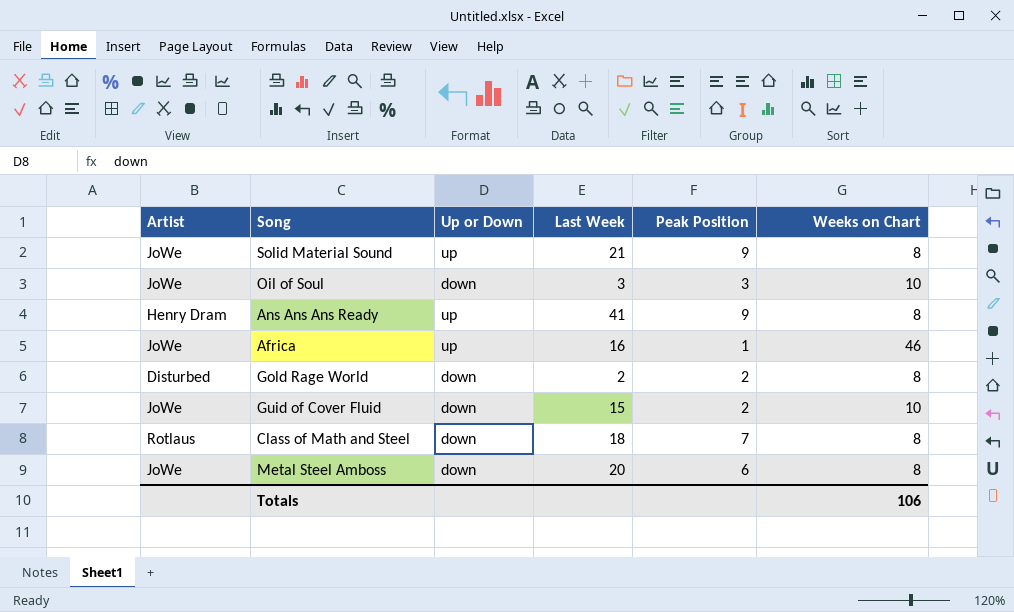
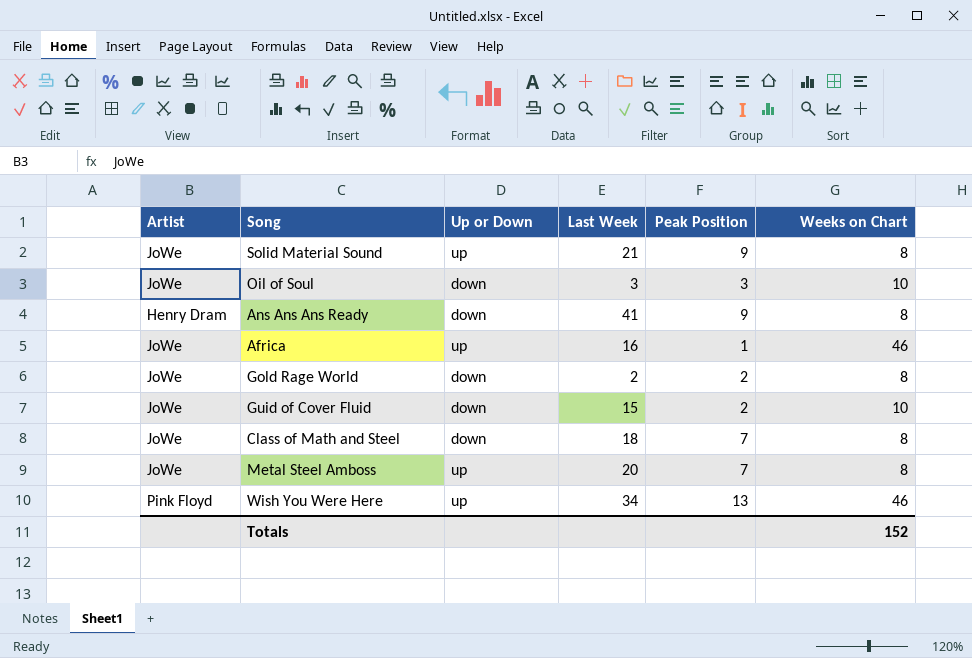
Ans Ans Ans Ready | Up or Down: up -> down
Gold Rage World | Artist: Disturbed -> JoWe
Class of Math and Steel | Artist: Rotlaus -> JoWe
Metal Steel Amboss | Up or Down: down -> up
Metal Steel Amboss | Peak Position: 6 -> 7
row Wish You Were Here: none -> Pink Floyd | up | 34 | 13 | 46
Totals | Weeks on Chart: 106 -> 152

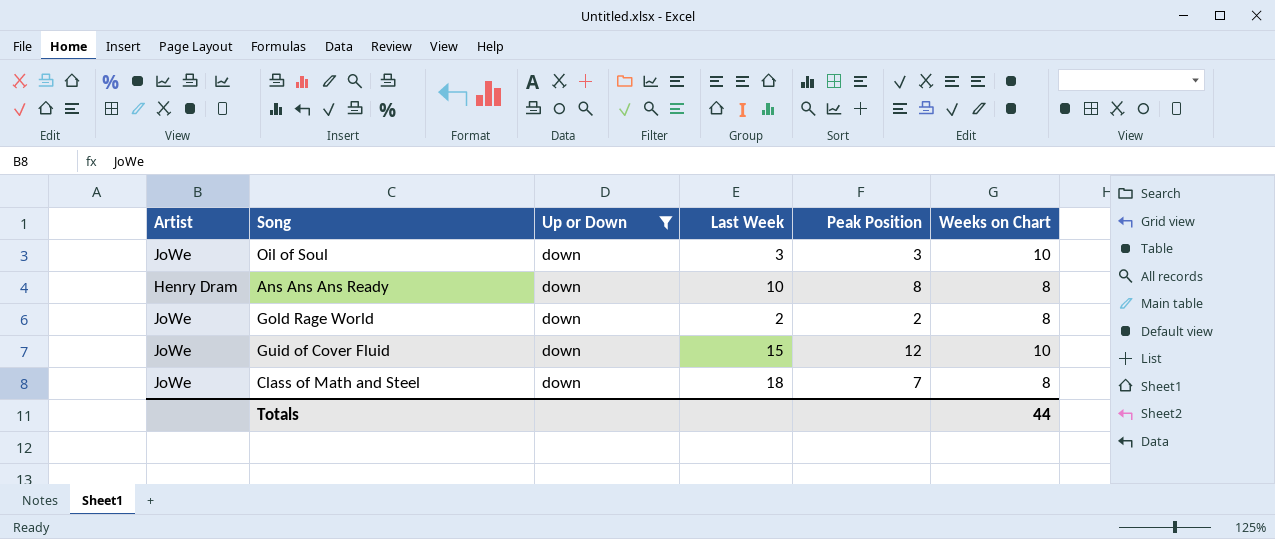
filter: none -> Up or Down = down
Ans Ans Ans Ready | Last Week: 41 -> 10
Ans Ans Ans Ready | Peak Position: 9 -> 8
Guid of Cover Fluid | Peak Position: 2 -> 12
Totals | Weeks on Chart: 152 -> 44

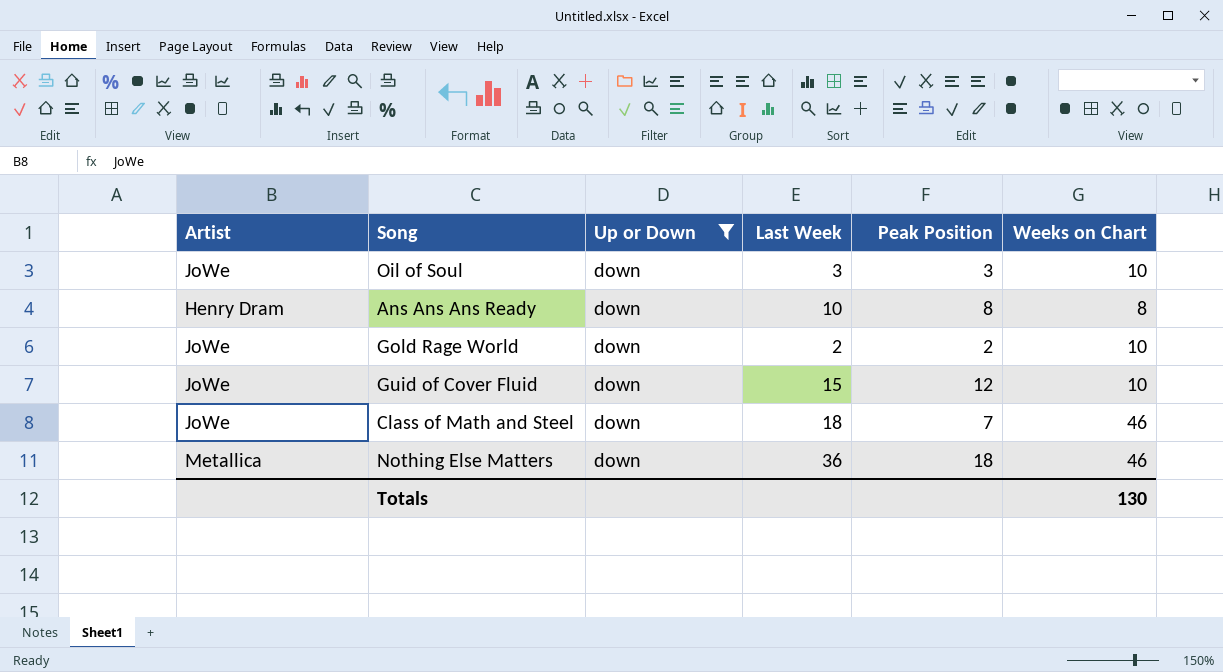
Gold Rage World | Weeks on Chart: 8 -> 10
Class of Math and Steel | Weeks on Chart: 8 -> 46
row Nothing Else Matters: none -> Metallica | down | 36 | 18 | 46
Totals | Weeks on Chart: 44 -> 130

